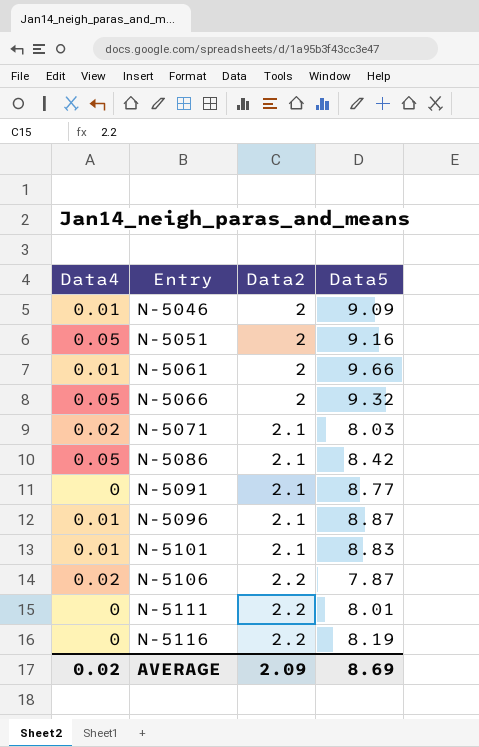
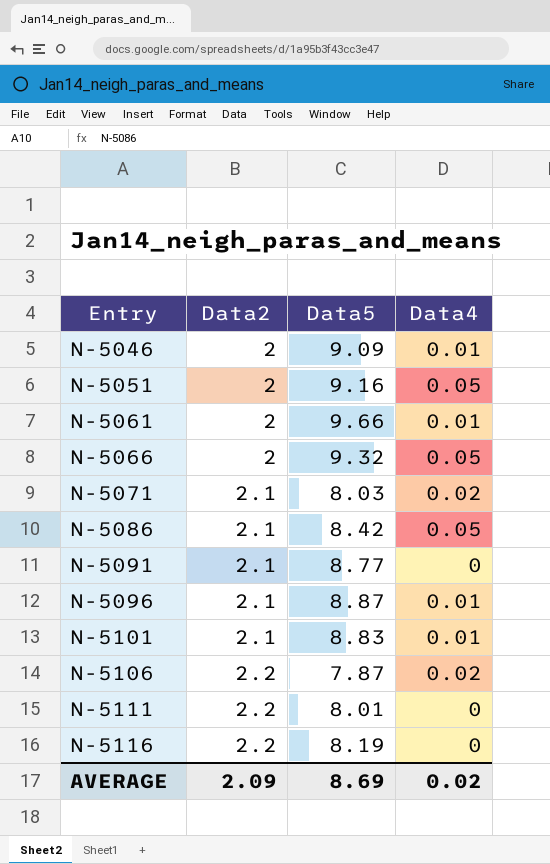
column Data4 | position: 1 -> 4

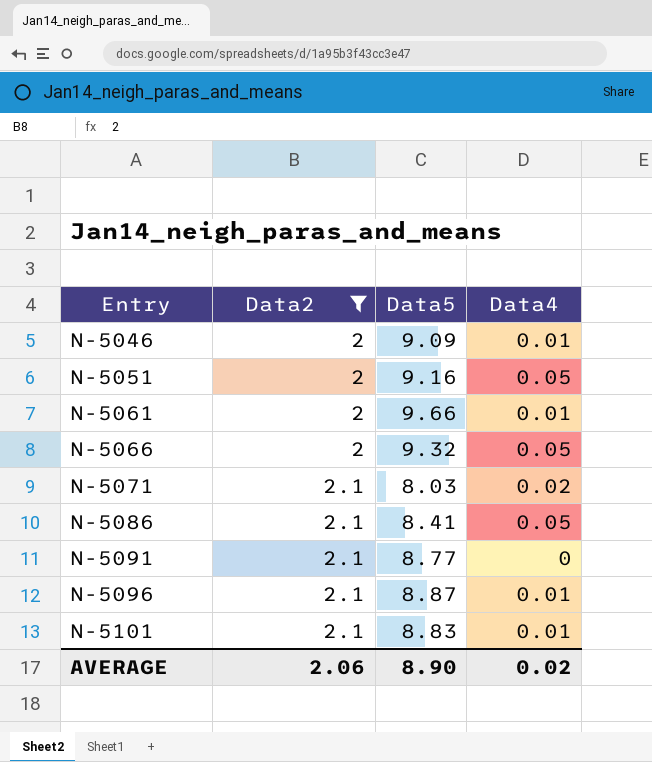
filter: none -> Data2 != 2.2
N-5086 | Data5: 8.42 -> 8.41
AVERAGE | Data2: 2.09 -> 2.06
AVERAGE | Data5: 8.69 -> 8.90

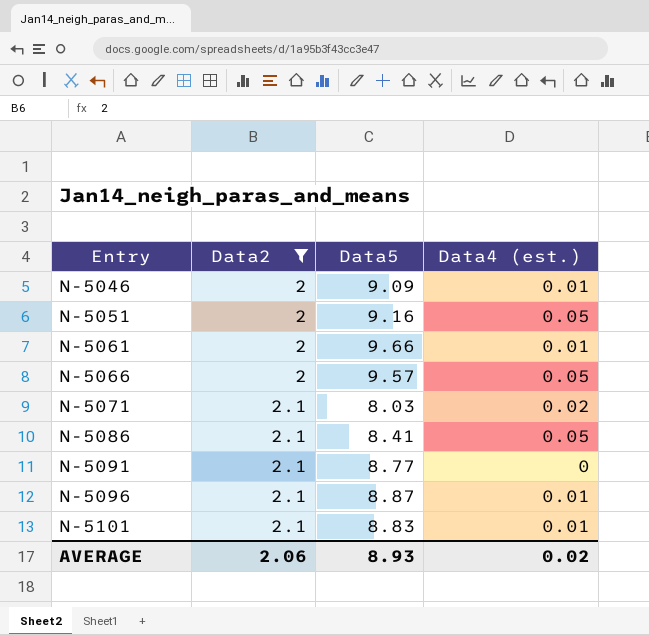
column name: Data4 -> Data4 (est.)
N-5066 | Data5: 9.32 -> 9.57
AVERAGE | Data5: 8.90 -> 8.93

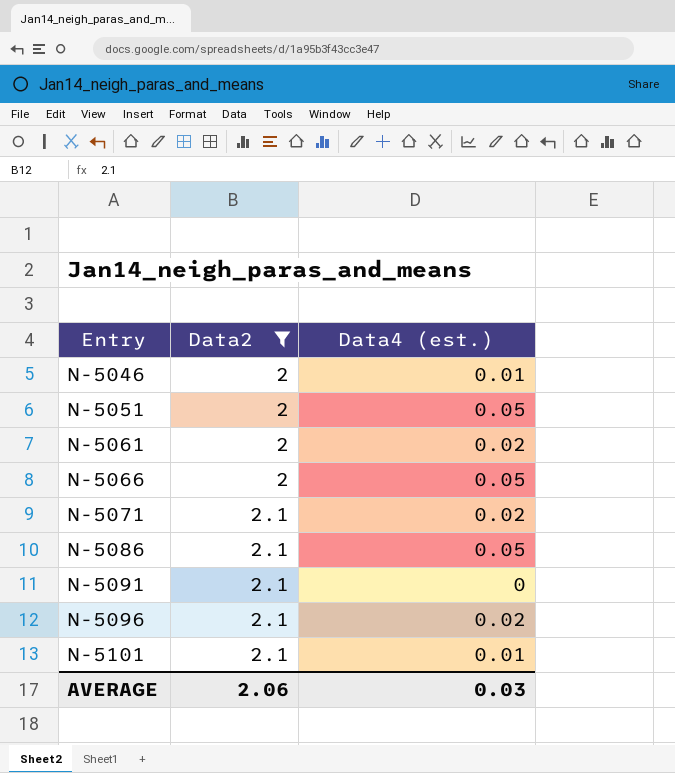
column Data5 | position: 3 -> none
N-5061 | Data4 (est.): 0.01 -> 0.02
N-5096 | Data4 (est.): 0.01 -> 0.02
AVERAGE | Data4 (est.): 0.02 -> 0.03

